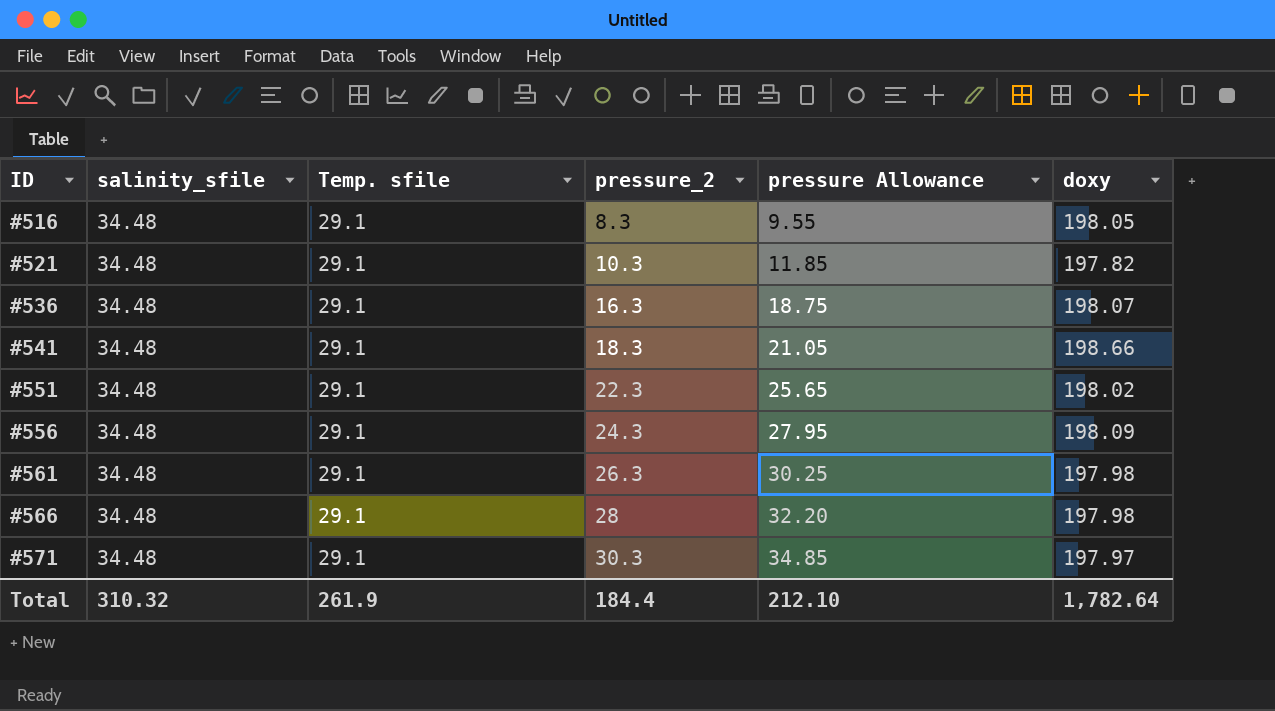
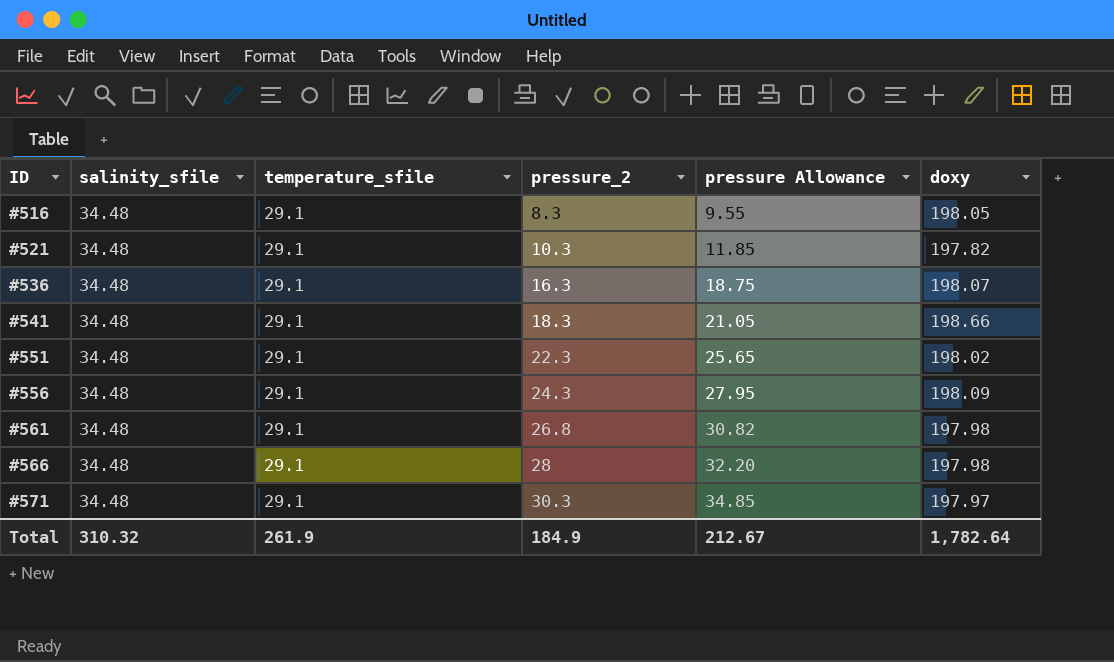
column name: Temp. sfile -> temperature_sfile
#561 | pressure_2: 26.3 -> 26.8
#561 | pressure Allowance: 30.25 -> 30.82
Total | pressure_2: 184.4 -> 184.9
Total | pressure Allowance: 212.10 -> 212.67

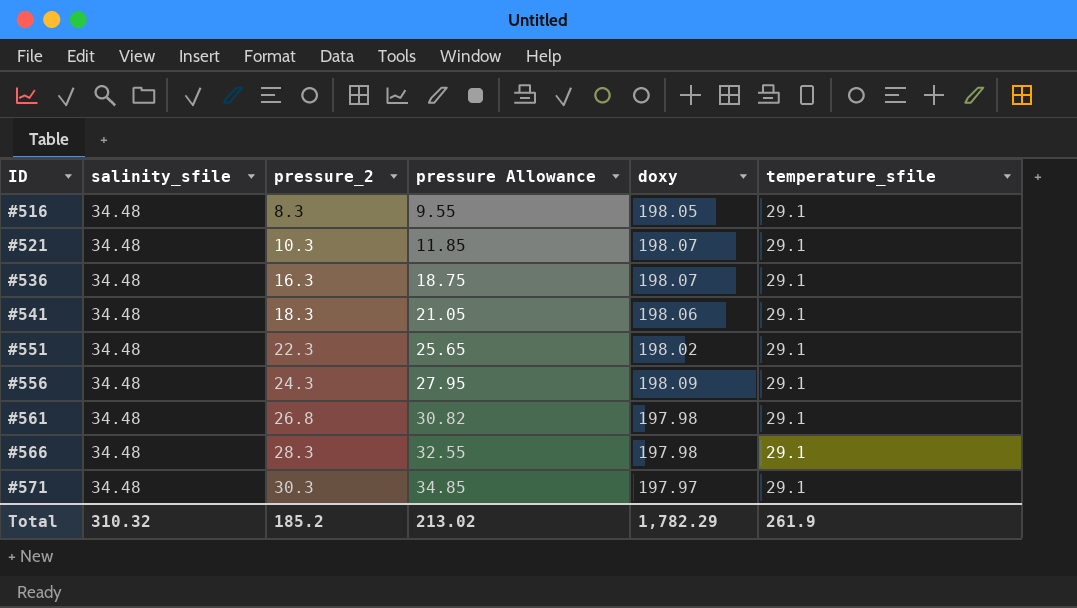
column temperature_sfile | position: 3 -> 6
#521 | doxy: 197.82 -> 198.07
#541 | doxy: 198.66 -> 198.06
#566 | pressure_2: 28 -> 28.3
#566 | pressure Allowance: 32.20 -> 32.55
Total | pressure_2: 184.9 -> 185.2
Total | pressure Allowance: 212.67 -> 213.02
Total | doxy: 1,782.64 -> 1,782.29

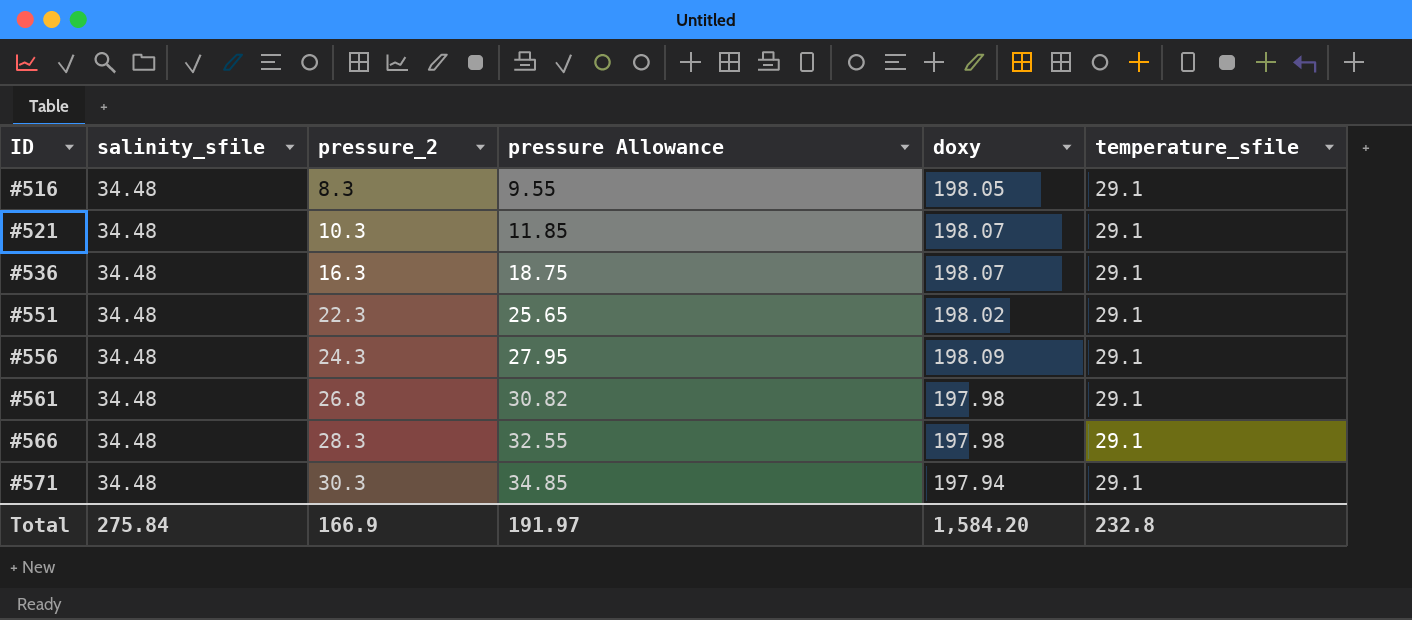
row #541: 34.48 | 18.3 | 21.05 | 198.06 | 29.1 -> none
#571 | doxy: 197.97 -> 197.94
Total | salinity_sfile: 310.32 -> 275.84
Total | pressure_2: 185.2 -> 166.9
Total | pressure Allowance: 213.02 -> 191.97
Total | doxy: 1,782.29 -> 1,584.20
Total | temperature_sfile: 261.9 -> 232.8

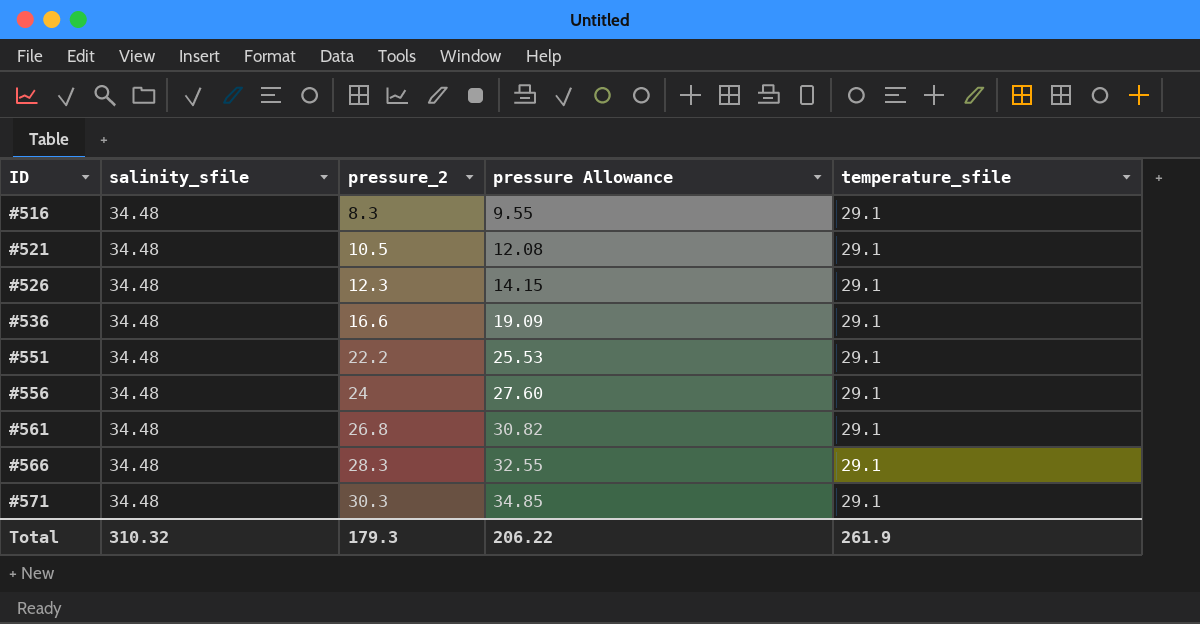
column doxy | position: 5 -> none
#521 | pressure_2: 10.3 -> 10.5
#521 | pressure Allowance: 11.85 -> 12.08
row #526: none -> 34.48 | 12.3 | 14.15 | 29.1
#536 | pressure_2: 16.3 -> 16.6
#536 | pressure Allowance: 18.75 -> 19.09
#551 | pressure_2: 22.3 -> 22.2
#551 | pressure Allowance: 25.65 -> 25.53
#556 | pressure_2: 24.3 -> 24
#556 | pressure Allowance: 27.95 -> 27.60
Total | salinity_sfile: 275.84 -> 310.32
Total | pressure_2: 166.9 -> 179.3
Total | pressure Allowance: 191.97 -> 206.22
Total | temperature_sfile: 232.8 -> 261.9

